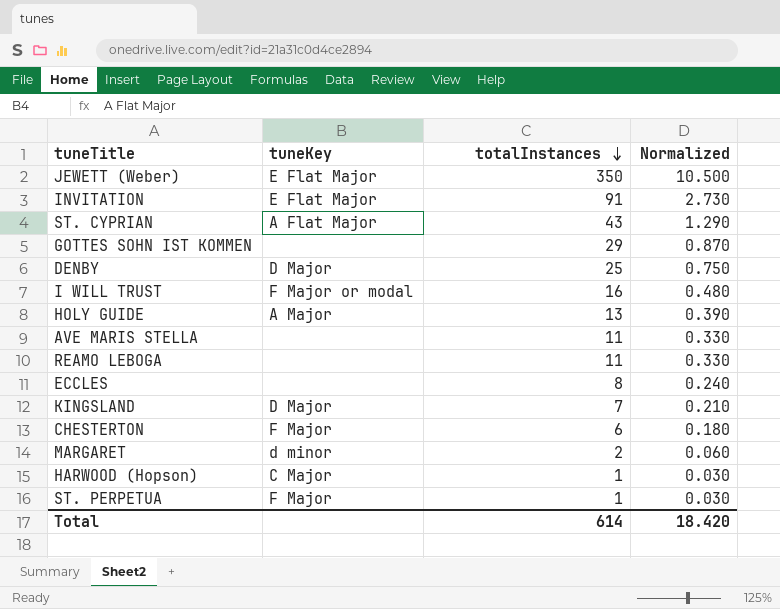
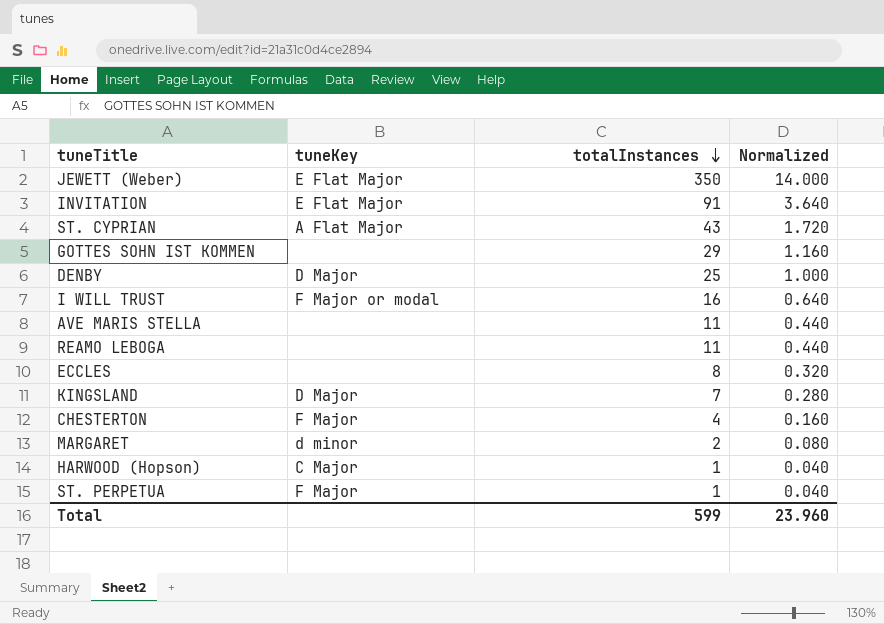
column Normalized | formula: [totalInstances] * 0.03 -> [totalInstances] * 0.04
row HOLY GUIDE: A Major | 13 | 0.390 -> none
CHESTERTON | totalInstances: 6 -> 4
Total | totalInstances: 614 -> 599
Total | Normalized: 18.420 -> 23.960

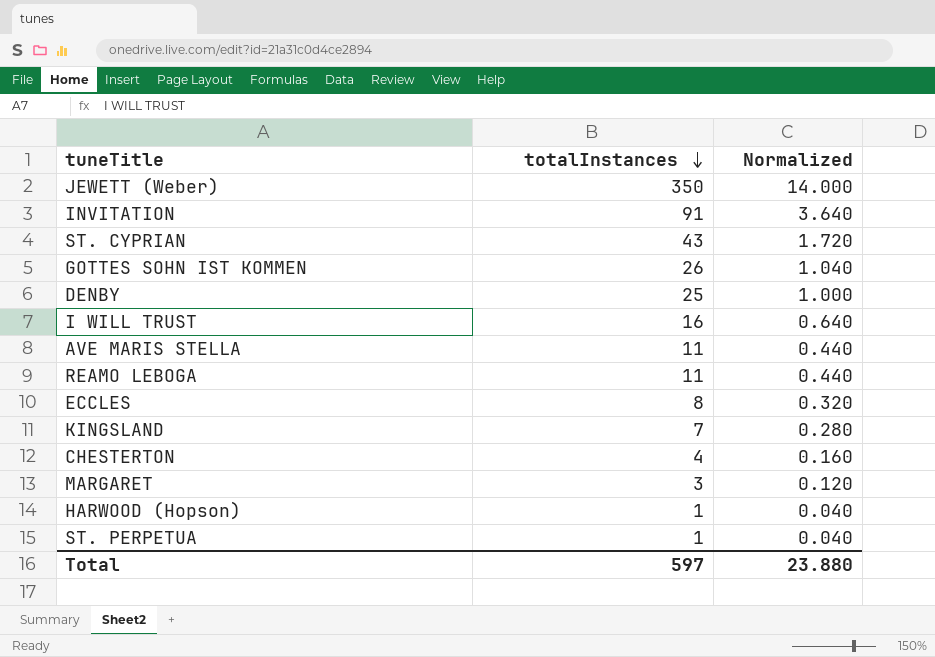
column tuneKey | position: 2 -> none
GOTTES SOHN IST KOMMEN | totalInstances: 29 -> 26
GOTTES SOHN IST KOMMEN | Normalized: 1.160 -> 1.040
MARGARET | totalInstances: 2 -> 3
MARGARET | Normalized: 0.080 -> 0.120
Total | totalInstances: 599 -> 597
Total | Normalized: 23.960 -> 23.880

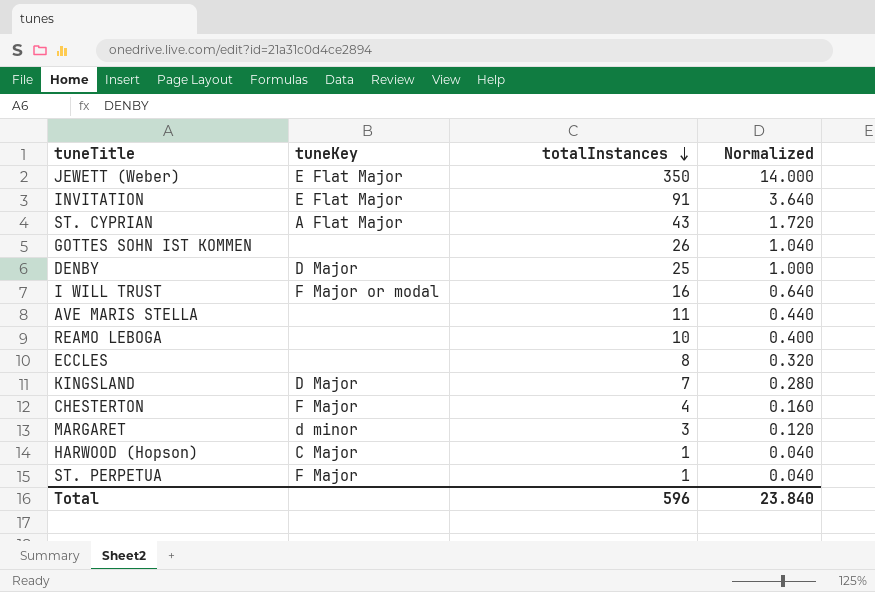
column tuneKey | position: none -> 2
REAMO LEBOGA | totalInstances: 11 -> 10
REAMO LEBOGA | Normalized: 0.440 -> 0.400
Total | totalInstances: 597 -> 596
Total | Normalized: 23.880 -> 23.840

